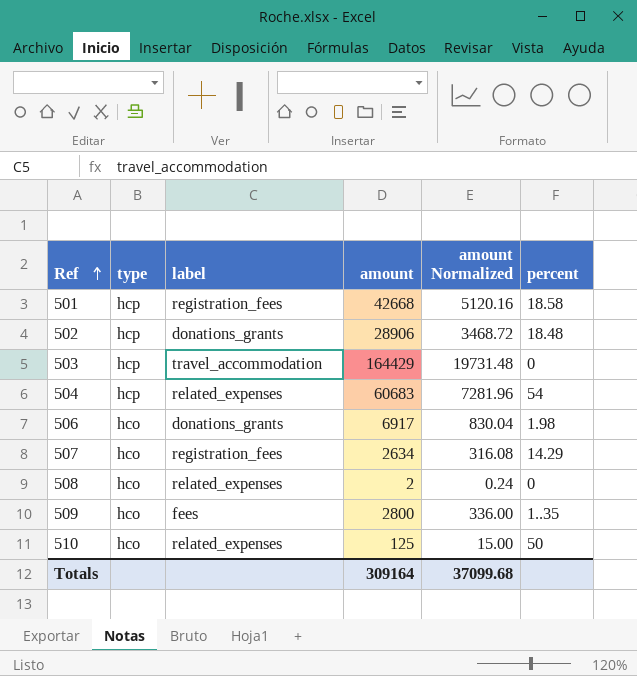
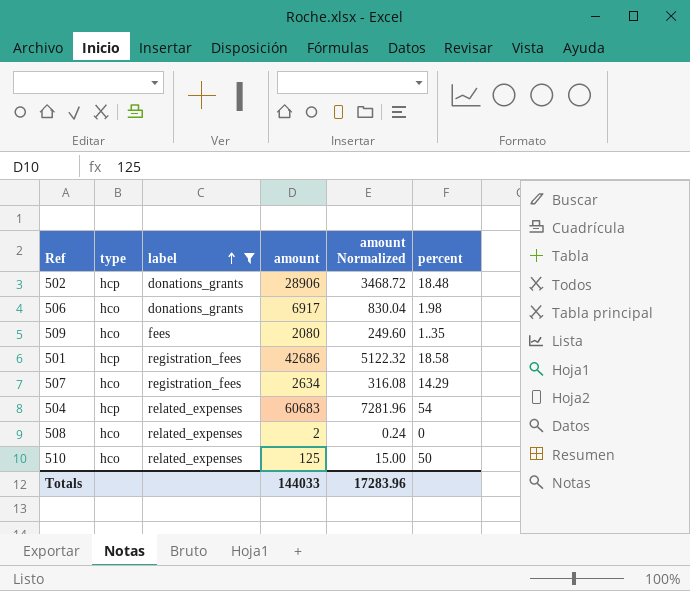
filter: none -> label != travel_accommodation
row order: Ref ascending -> label ascending
509 | amount: 2800 -> 2080
509 | amount Normalized: 336.00 -> 249.60
501 | amount: 42668 -> 42686
501 | amount Normalized: 5120.16 -> 5122.32
Totals | amount: 309164 -> 144033
Totals | amount Normalized: 37099.68 -> 17283.96

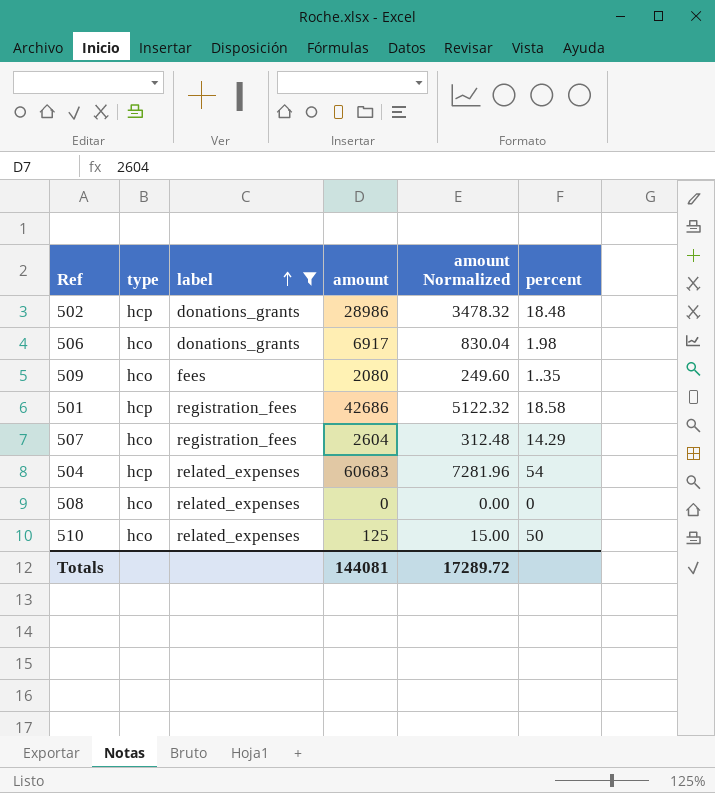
502 | amount: 28906 -> 28986
502 | amount Normalized: 3468.72 -> 3478.32
507 | amount: 2634 -> 2604
507 | amount Normalized: 316.08 -> 312.48
508 | amount: 2 -> 0
508 | amount Normalized: 0.24 -> 0.00
Totals | amount: 144033 -> 144081
Totals | amount Normalized: 17283.96 -> 17289.72

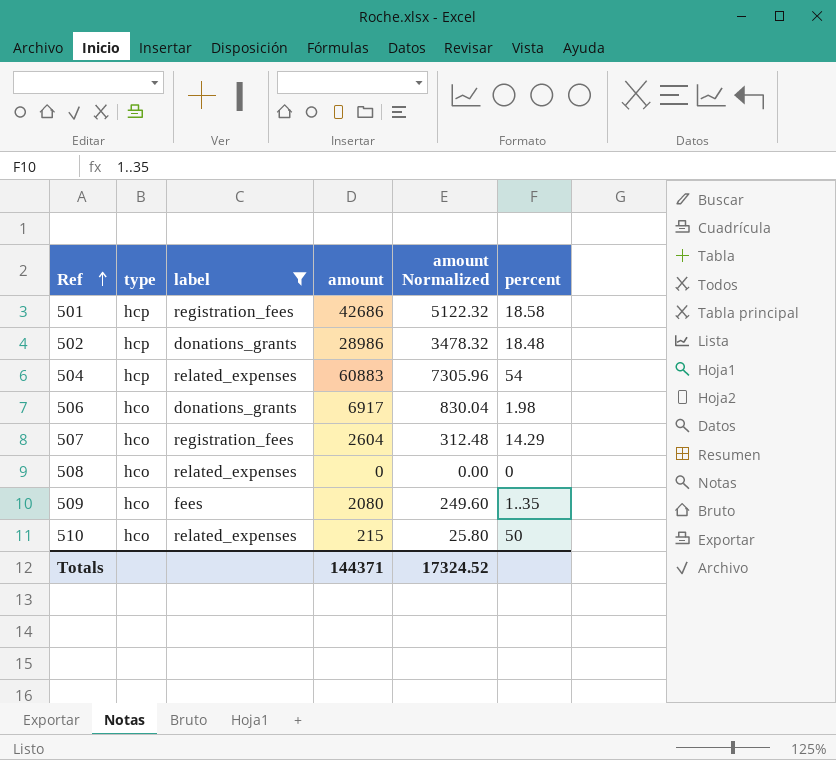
row order: label ascending -> Ref ascending
504 | amount: 60683 -> 60883
504 | amount Normalized: 7281.96 -> 7305.96
510 | amount: 125 -> 215
510 | amount Normalized: 15.00 -> 25.80
Totals | amount: 144081 -> 144371
Totals | amount Normalized: 17289.72 -> 17324.52

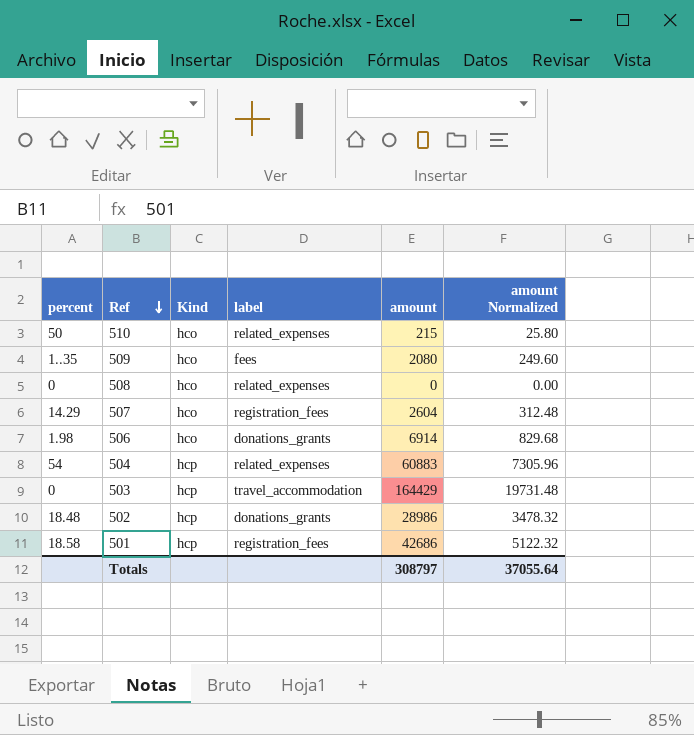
filter: label != travel_accommodation -> none
row order: Ref ascending -> Ref descending
column percent | position: 6 -> 1
column name: type -> Kind
506 | amount: 6917 -> 6914
506 | amount Normalized: 830.04 -> 829.68
Totals | amount: 144371 -> 308797
Totals | amount Normalized: 17324.52 -> 37055.64

